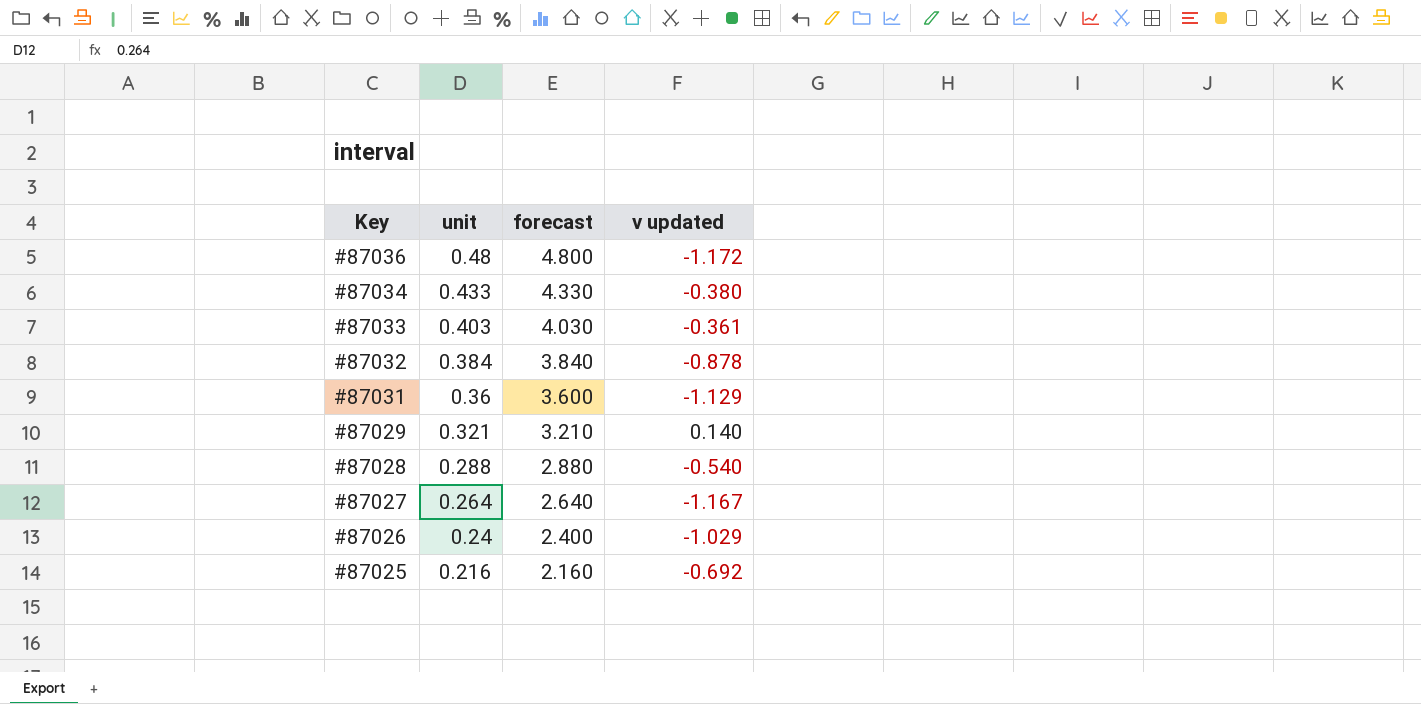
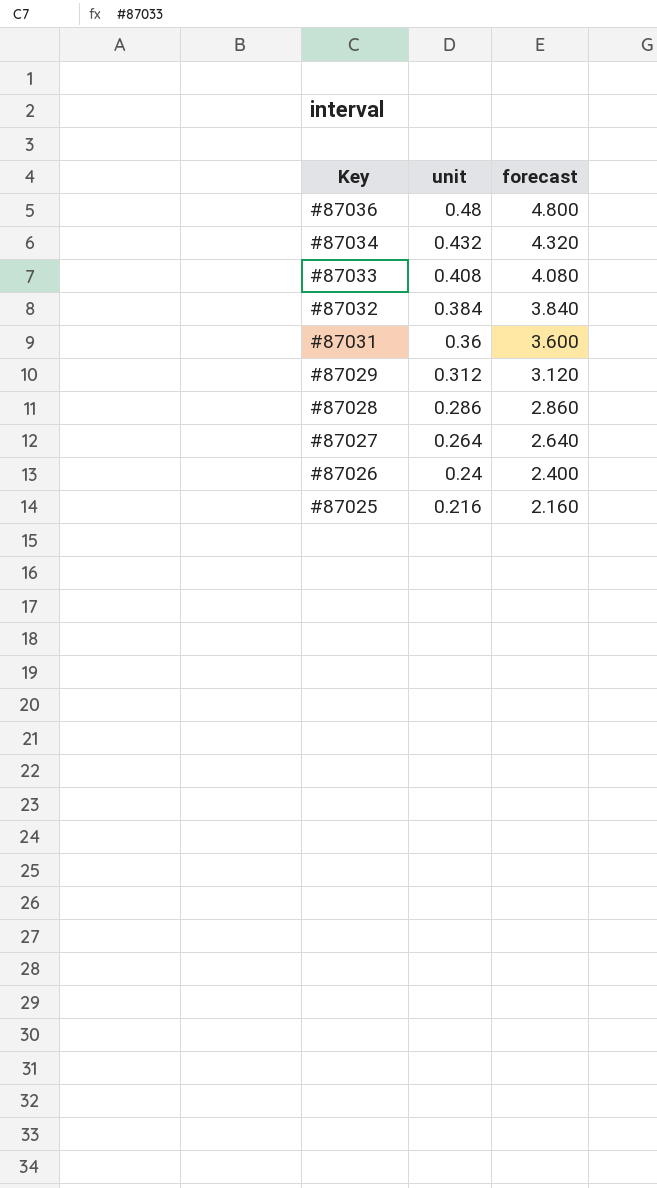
column v updated | position: 4 -> none
#87034 | unit: 0.433 -> 0.432
#87034 | forecast: 4.330 -> 4.320
#87033 | unit: 0.403 -> 0.408
#87033 | forecast: 4.030 -> 4.080
#87029 | unit: 0.321 -> 0.312
#87029 | forecast: 3.210 -> 3.120
#87028 | unit: 0.288 -> 0.286
#87028 | forecast: 2.880 -> 2.860

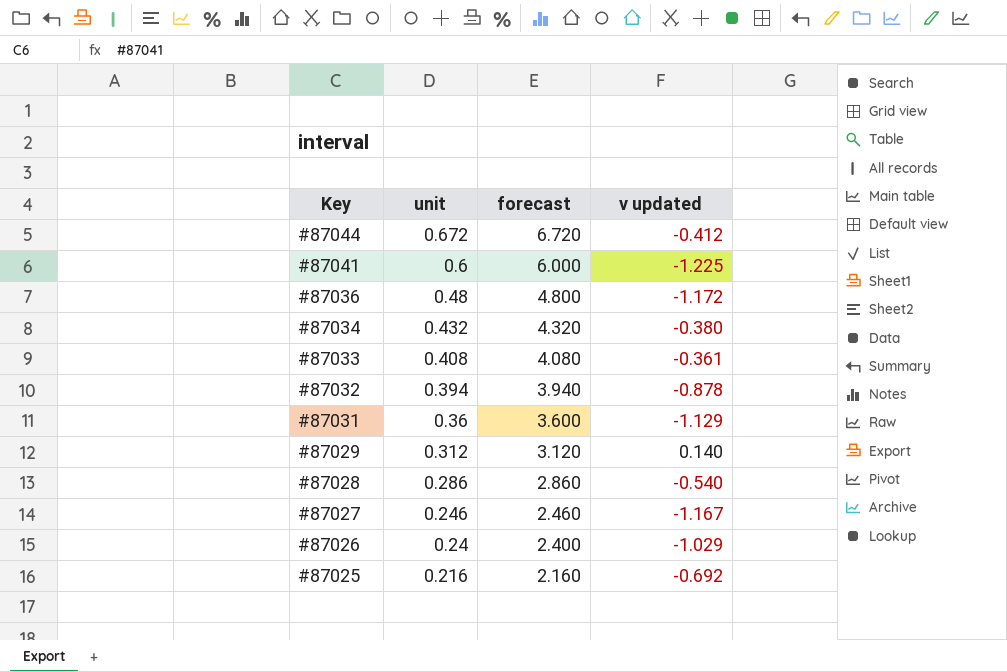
column v updated | position: none -> 4
row #87044: none -> 0.672 | 6.720 | -0.412
row #87041: none -> 0.6 | 6.000 | -1.225
#87032 | unit: 0.384 -> 0.394
#87032 | forecast: 3.840 -> 3.940
#87027 | unit: 0.264 -> 0.246
#87027 | forecast: 2.640 -> 2.460

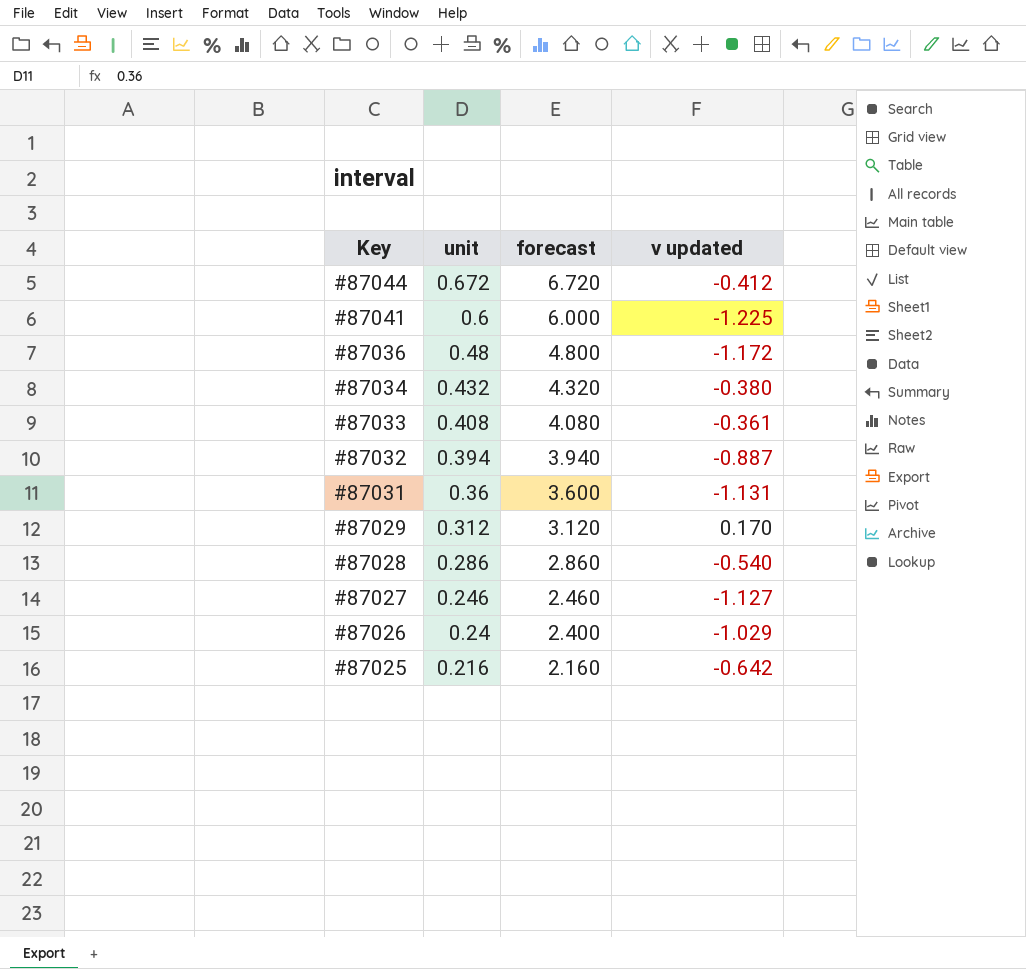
#87032 | v updated: -0.878 -> -0.887
#87031 | v updated: -1.129 -> -1.131
#87029 | v updated: 0.140 -> 0.170
#87027 | v updated: -1.167 -> -1.127
#87025 | v updated: -0.692 -> -0.642

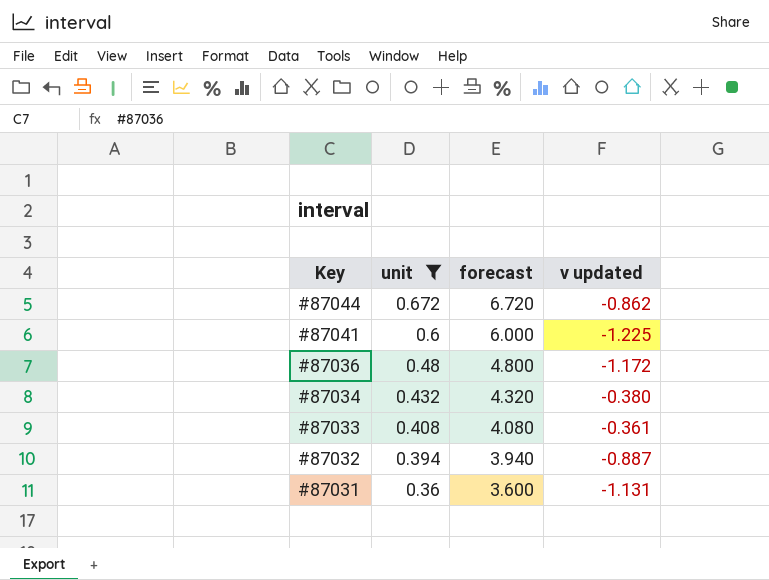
filter: none -> unit >= 0.36
#87044 | v updated: -0.412 -> -0.862

